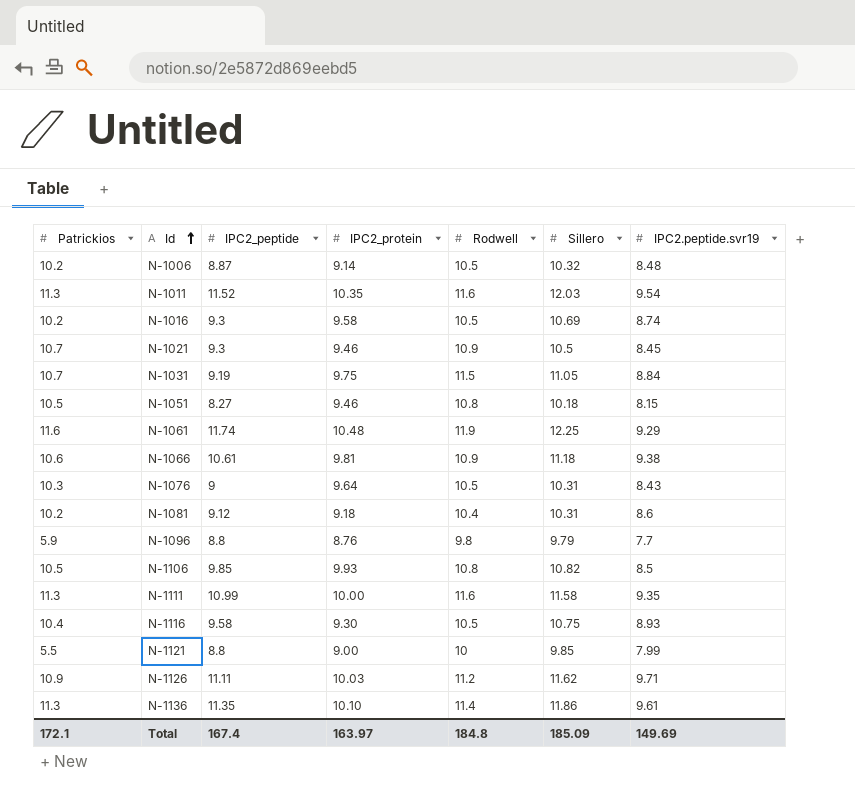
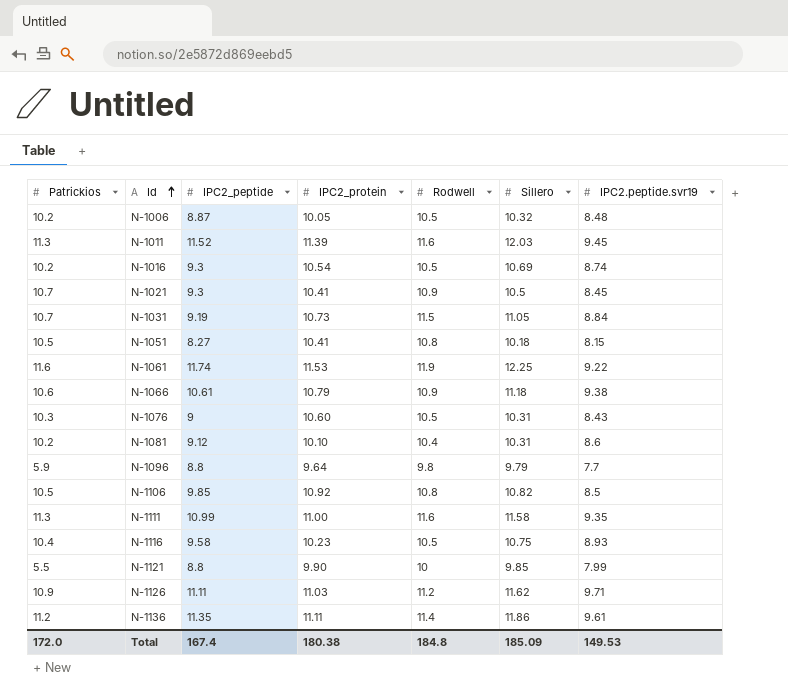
N-1006 | IPC2_protein: 9.14 -> 10.05
N-1011 | IPC2_protein: 10.35 -> 11.39
N-1011 | IPC2.peptide.svr19: 9.54 -> 9.45
N-1016 | IPC2_protein: 9.58 -> 10.54
N-1021 | IPC2_protein: 9.46 -> 10.41
N-1031 | IPC2_protein: 9.75 -> 10.73
N-1051 | IPC2_protein: 9.46 -> 10.41
N-1061 | IPC2_protein: 10.48 -> 11.53
N-1061 | IPC2.peptide.svr19: 9.29 -> 9.22
N-1066 | IPC2_protein: 9.81 -> 10.79
N-1076 | IPC2_protein: 9.64 -> 10.60
N-1081 | IPC2_protein: 9.18 -> 10.10
N-1096 | IPC2_protein: 8.76 -> 9.64
N-1106 | IPC2_protein: 9.93 -> 10.92
N-1111 | IPC2_protein: 10.00 -> 11.00
N-1116 | IPC2_protein: 9.30 -> 10.23
N-1121 | IPC2_protein: 9.00 -> 9.90
N-1126 | IPC2_protein: 10.03 -> 11.03
N-1136 | Patrickios: 11.3 -> 11.2
N-1136 | IPC2_protein: 10.10 -> 11.11
Total | Patrickios: 172.1 -> 172.0
Total | IPC2_protein: 163.97 -> 180.38
Total | IPC2.peptide.svr19: 149.69 -> 149.53

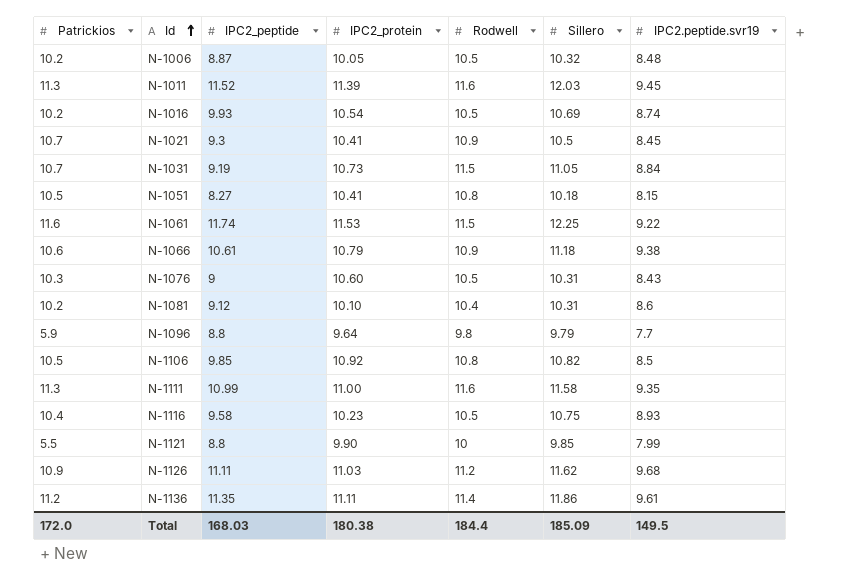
N-1016 | IPC2_peptide: 9.3 -> 9.93
N-1061 | Rodwell: 11.9 -> 11.5
N-1126 | IPC2.peptide.svr19: 9.71 -> 9.68
Total | IPC2_peptide: 167.4 -> 168.03
Total | Rodwell: 184.8 -> 184.4
Total | IPC2.peptide.svr19: 149.53 -> 149.5

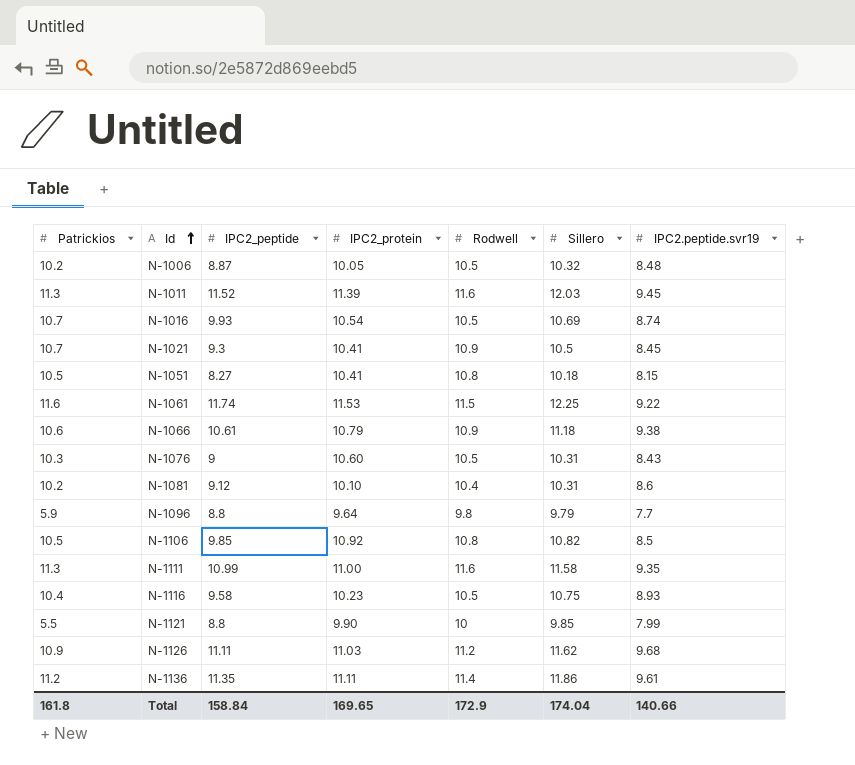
row N-1031: 10.7 | 9.19 | 10.73 | 11.5 | 11.05 | 8.84 -> none
N-1016 | Patrickios: 10.2 -> 10.7
Total | Patrickios: 172.0 -> 161.8
Total | IPC2_peptide: 168.03 -> 158.84
Total | IPC2_protein: 180.38 -> 169.65
Total | Rodwell: 184.4 -> 172.9
Total | Sillero: 185.09 -> 174.04
Total | IPC2.peptide.svr19: 149.5 -> 140.66

